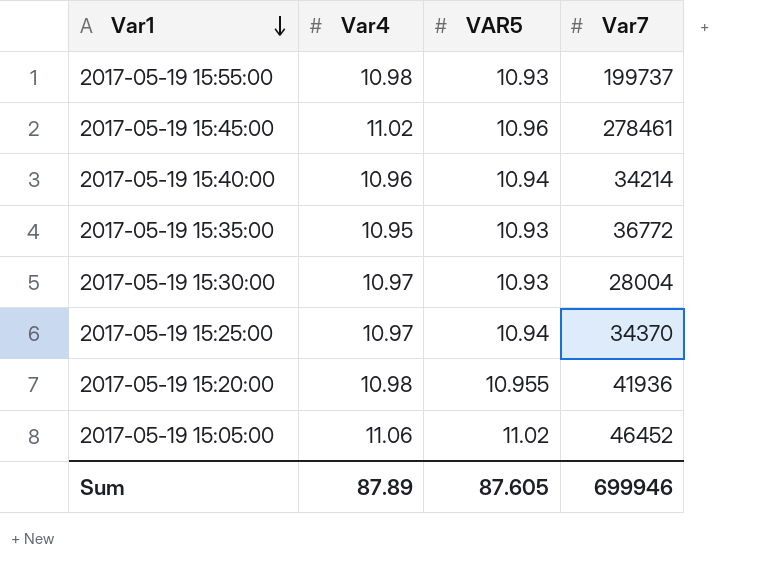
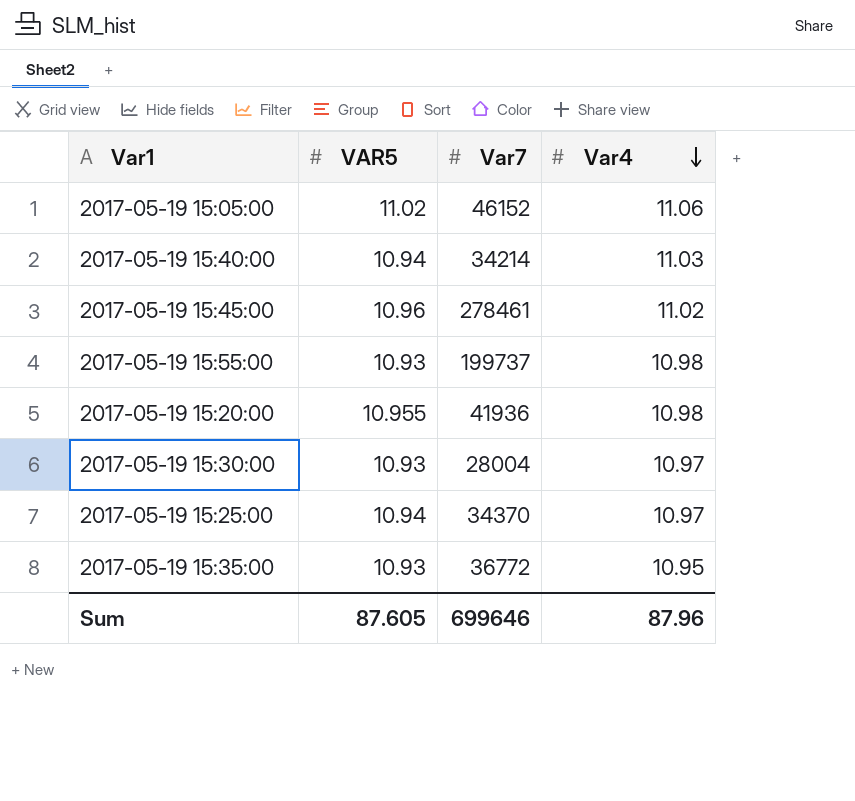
row order: Var1 descending -> Var4 descending
column Var4 | position: 2 -> 4
2017-05-19 15:05:00 | Var7: 46452 -> 46152
2017-05-19 15:40:00 | Var4: 10.96 -> 11.03
Sum | Var7: 699946 -> 699646
Sum | Var4: 87.89 -> 87.96

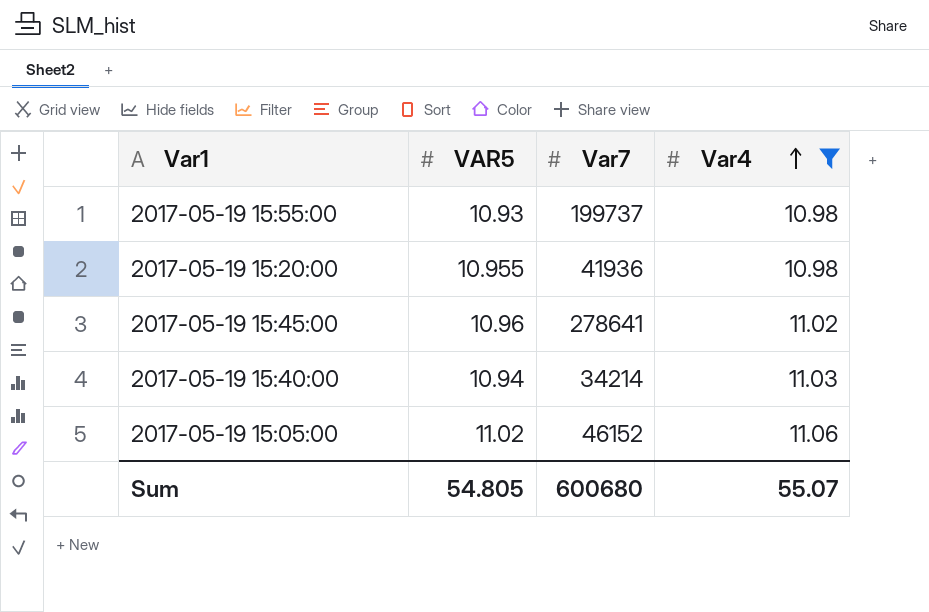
filter: none -> Var4 >= 10.98
row order: Var4 descending -> Var4 ascending
2017-05-19 15:45:00 | Var7: 278461 -> 278641
Sum | VAR5: 87.605 -> 54.805
Sum | Var7: 699646 -> 600680
Sum | Var4: 87.96 -> 55.07

